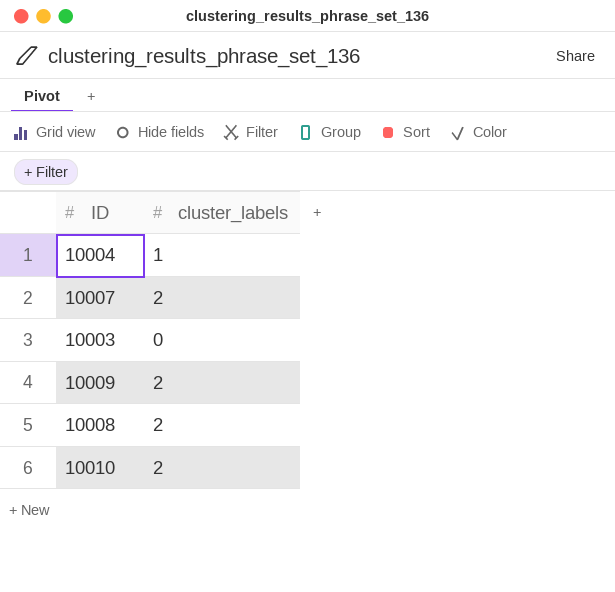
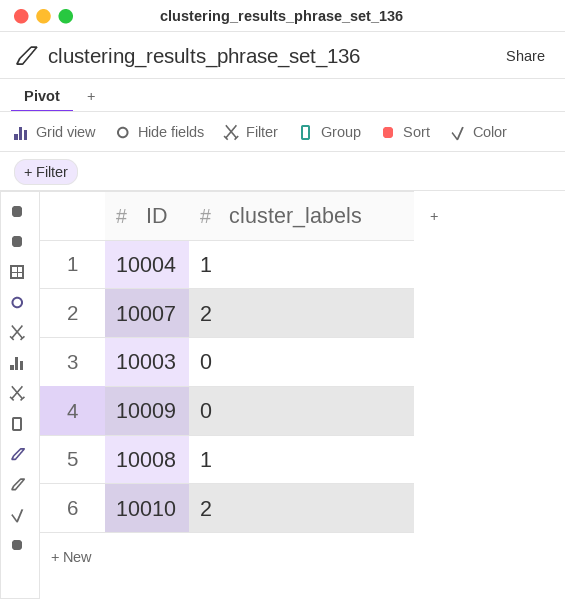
10009 | cluster_labels: 2 -> 0
10008 | cluster_labels: 2 -> 1

